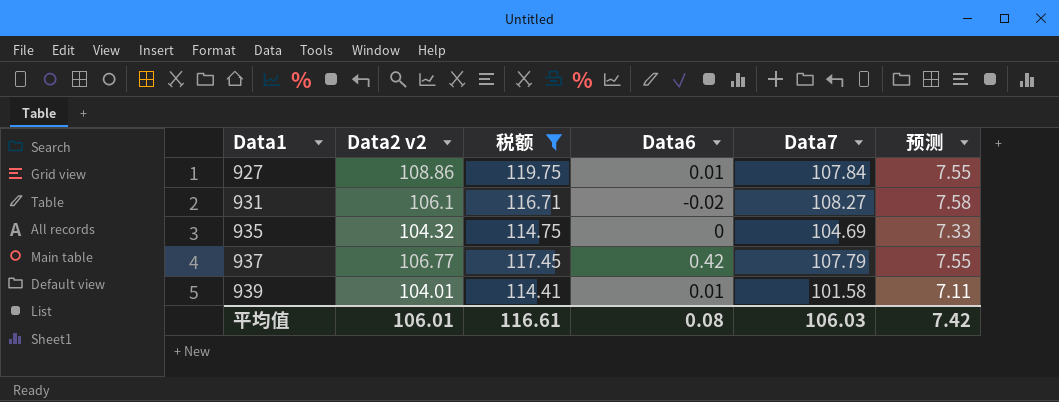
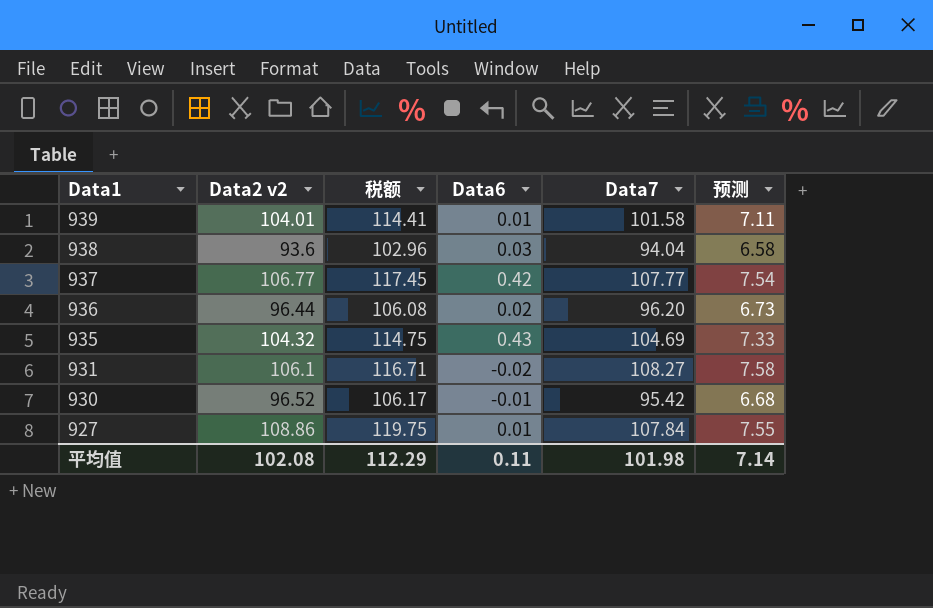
filter: 税额 >= 114.41 -> none
row order: Data1 ascending -> Data1 descending
937 | Data7: 107.79 -> 107.77
937 | 预测: 7.55 -> 7.54
935 | Data6: 0 -> 0.43
平均值 | Data2 v2: 106.01 -> 102.08
平均值 | 税额: 116.61 -> 112.29
平均值 | Data6: 0.08 -> 0.11
平均值 | Data7: 106.03 -> 101.98
平均值 | 预测: 7.42 -> 7.14

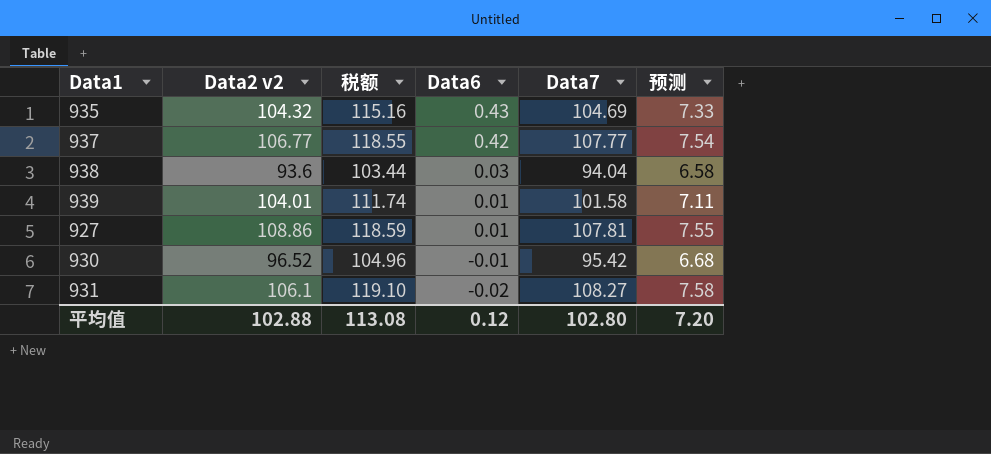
row order: Data1 descending -> Data6 descending
column 税额 | formula: [Data2 v2] * 1.1 -> [Data7] * 1.1
row 936: 96.44 | 106.08 | 0.02 | 96.20 | 6.73 -> none
927 | Data7: 107.84 -> 107.81
平均值 | Data2 v2: 102.08 -> 102.88
平均值 | 税额: 112.29 -> 113.08
平均值 | Data6: 0.11 -> 0.12
平均值 | Data7: 101.98 -> 102.80
平均值 | 预测: 7.14 -> 7.20

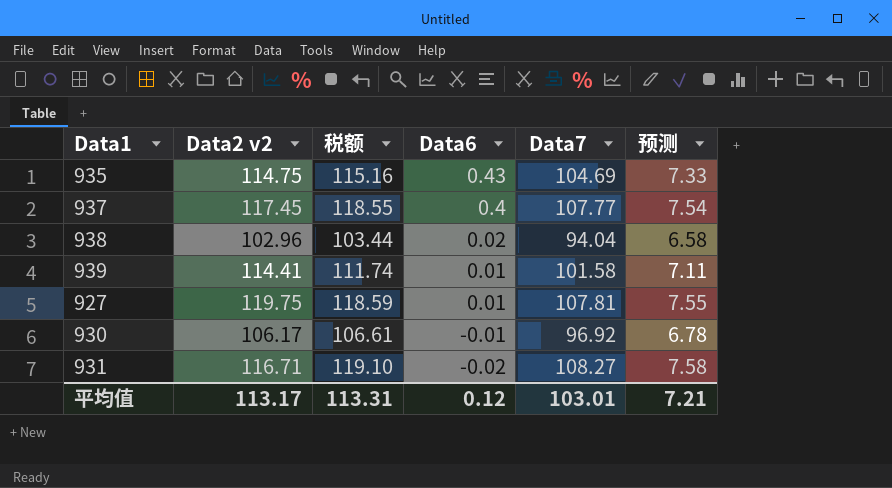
935 | Data2 v2: 104.32 -> 114.75
937 | Data2 v2: 106.77 -> 117.45
937 | Data6: 0.42 -> 0.4
938 | Data2 v2: 93.6 -> 102.96
938 | Data6: 0.03 -> 0.02
939 | Data2 v2: 104.01 -> 114.41
927 | Data2 v2: 108.86 -> 119.75
930 | Data2 v2: 96.52 -> 106.17
930 | 税额: 104.96 -> 106.61
930 | Data7: 95.42 -> 96.92
930 | 预测: 6.68 -> 6.78
931 | Data2 v2: 106.1 -> 116.71
平均值 | Data2 v2: 102.88 -> 113.17
平均值 | 税额: 113.08 -> 113.31
平均值 | Data7: 102.80 -> 103.01
平均值 | 预测: 7.20 -> 7.21

